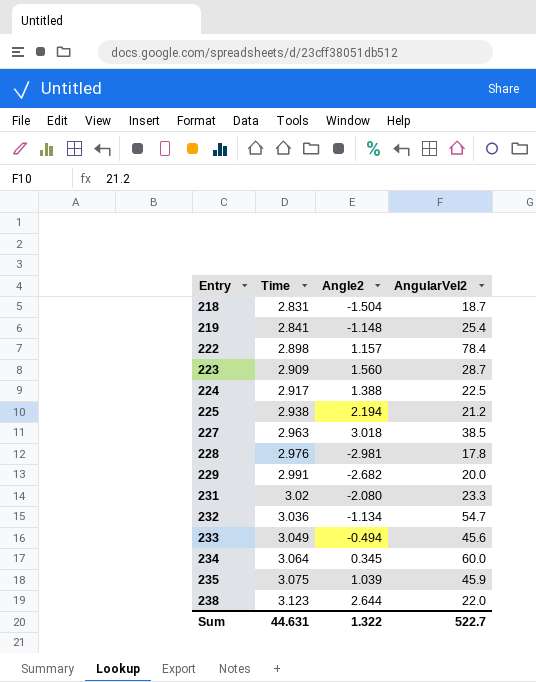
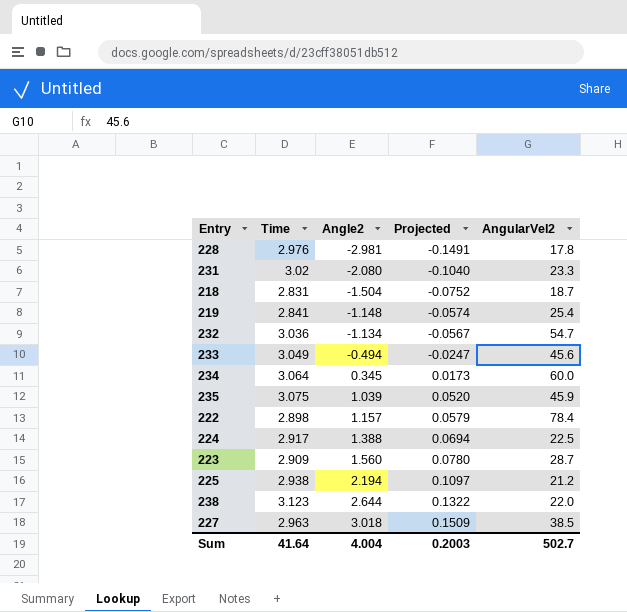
row order: Entry ascending -> Angle2 ascending
column Projected | formula: none -> [Angle2] * 0.05
row 229: 2.991 | -2.682 | 20.0 -> none
Sum | Time: 44.631 -> 41.64
Sum | Angle2: 1.322 -> 4.004
Sum | AngularVel2: 522.7 -> 502.7

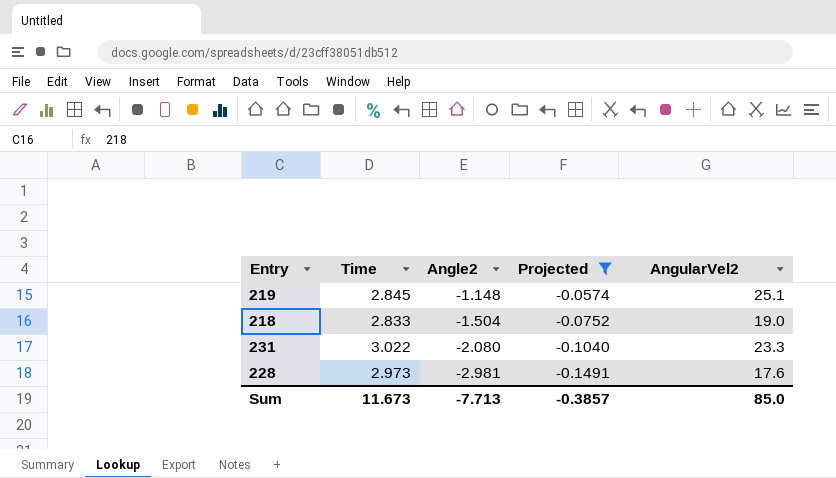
filter: none -> Projected <= -0.0574
row order: Angle2 ascending -> Angle2 descending
219 | Time: 2.841 -> 2.845
219 | AngularVel2: 25.4 -> 25.1
218 | Time: 2.831 -> 2.833
218 | AngularVel2: 18.7 -> 19.0
231 | Time: 3.02 -> 3.022
228 | Time: 2.976 -> 2.973
228 | AngularVel2: 17.8 -> 17.6
Sum | Time: 41.64 -> 11.673
Sum | Angle2: 4.004 -> -7.713
Sum | Projected: 0.2003 -> -0.3857
Sum | AngularVel2: 502.7 -> 85.0

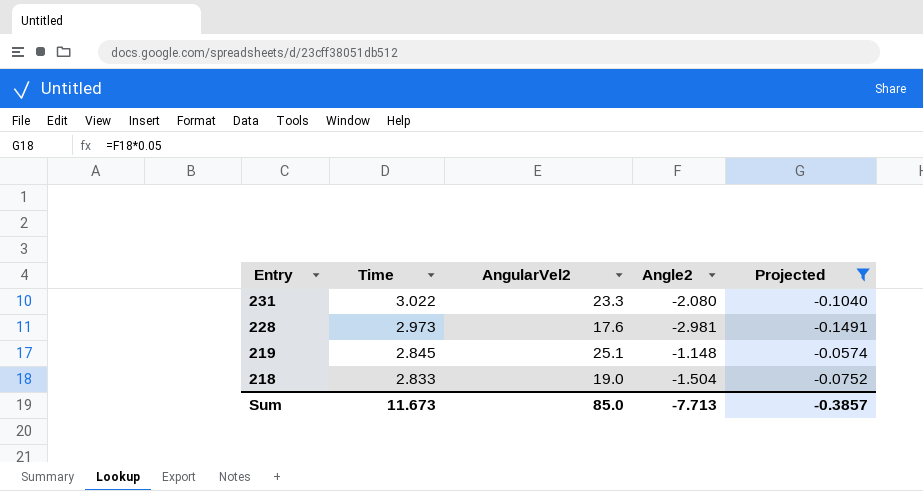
row order: Angle2 descending -> Entry descending
column AngularVel2 | position: 5 -> 3

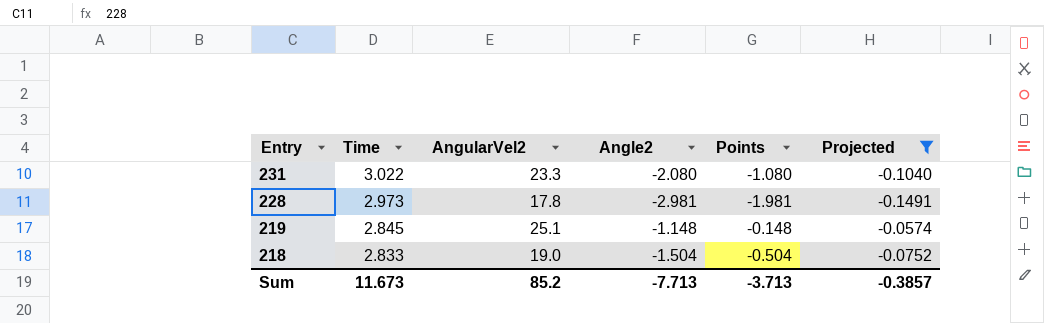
column Points | formula: none -> [Angle2] + 1
228 | AngularVel2: 17.6 -> 17.8
Sum | AngularVel2: 85.0 -> 85.2

